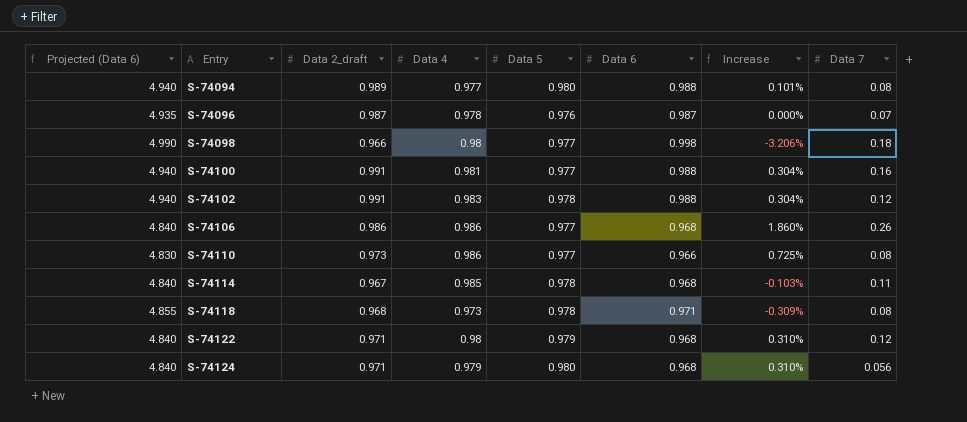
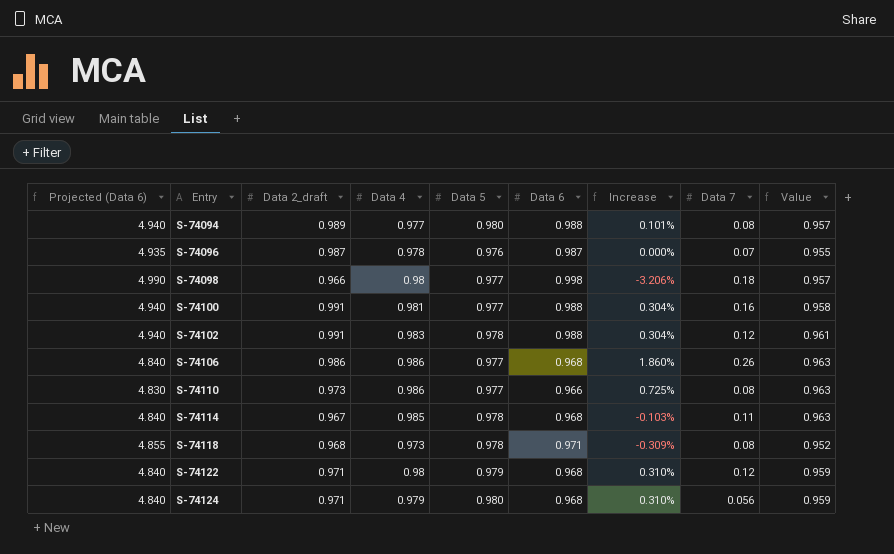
column Value | formula: none -> [Data 4] * [Data 5]

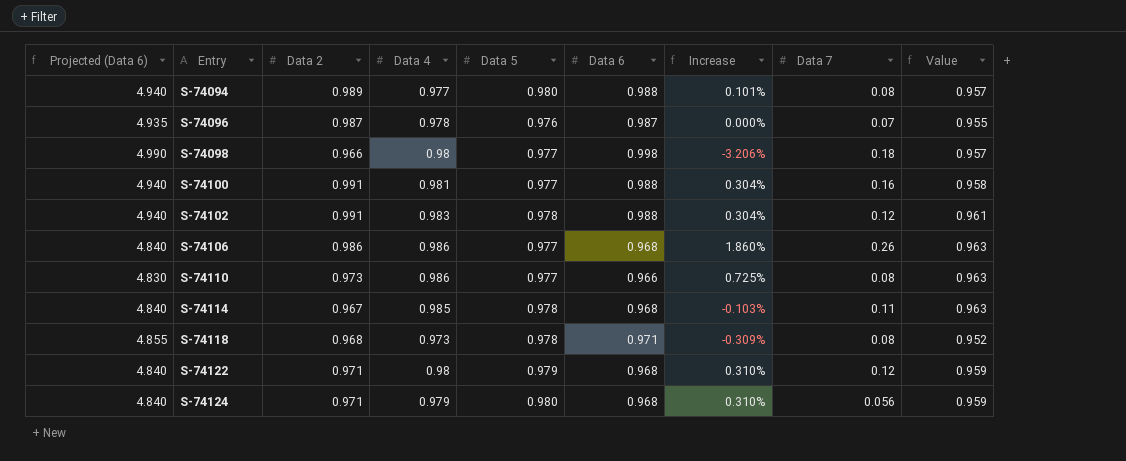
column name: Data 2_draft -> Data 2

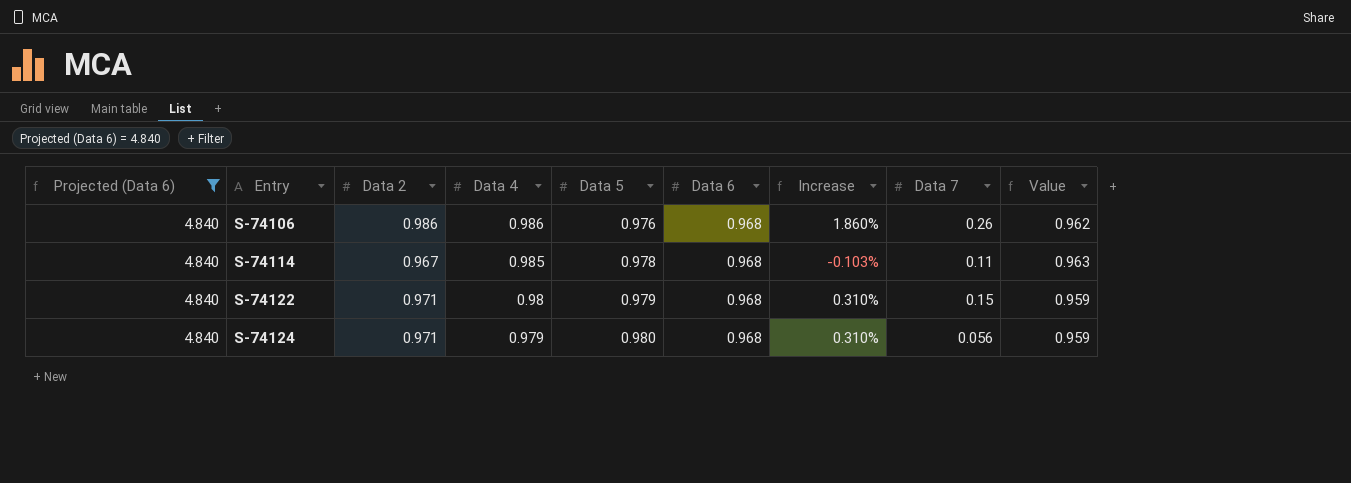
filter: none -> Projected (Data 6) = 4.840
S-74106 | Data 5: 0.977 -> 0.976
S-74106 | Value: 0.963 -> 0.962
S-74122 | Data 7: 0.12 -> 0.15

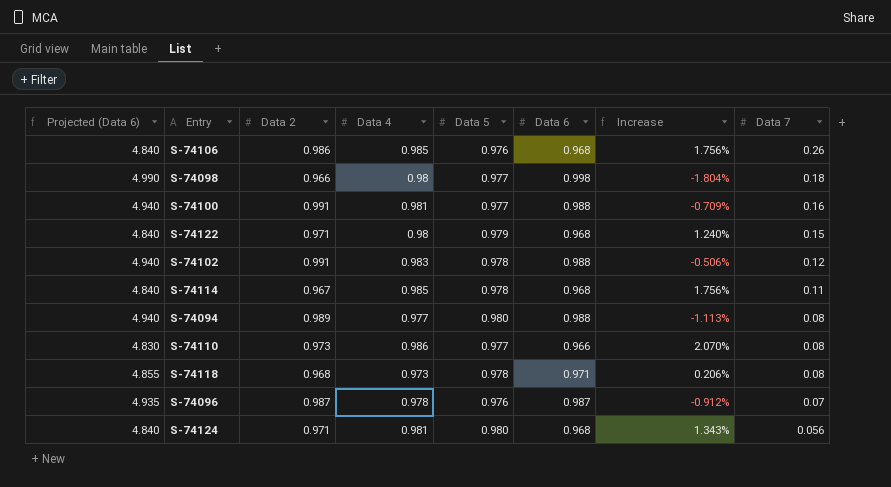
filter: Projected (Data 6) = 4.840 -> none
row order: Entry ascending -> Data 7 descending
column Value | formula: [Data 4] * [Data 5] -> none
column Increase | formula: ([Data 2] - [Data 6]) / [Data 6] -> ([Data 4] - [Data 6]) / [Data 6]
S-74106 | Data 4: 0.986 -> 0.985
S-74124 | Data 4: 0.979 -> 0.981

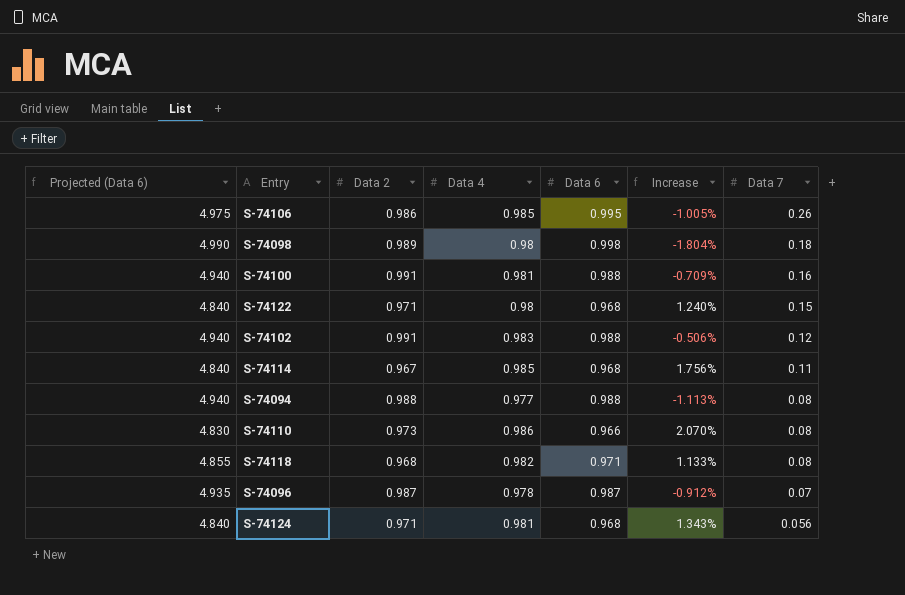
column Data 5 | position: 5 -> none
S-74106 | Projected (Data 6): 4.840 -> 4.975
S-74106 | Data 6: 0.968 -> 0.995
S-74106 | Increase: 1.756% -> -1.005%
S-74098 | Data 2: 0.966 -> 0.989
S-74094 | Data 2: 0.989 -> 0.988
S-74118 | Data 4: 0.973 -> 0.982
S-74118 | Increase: 0.206% -> 1.133%

